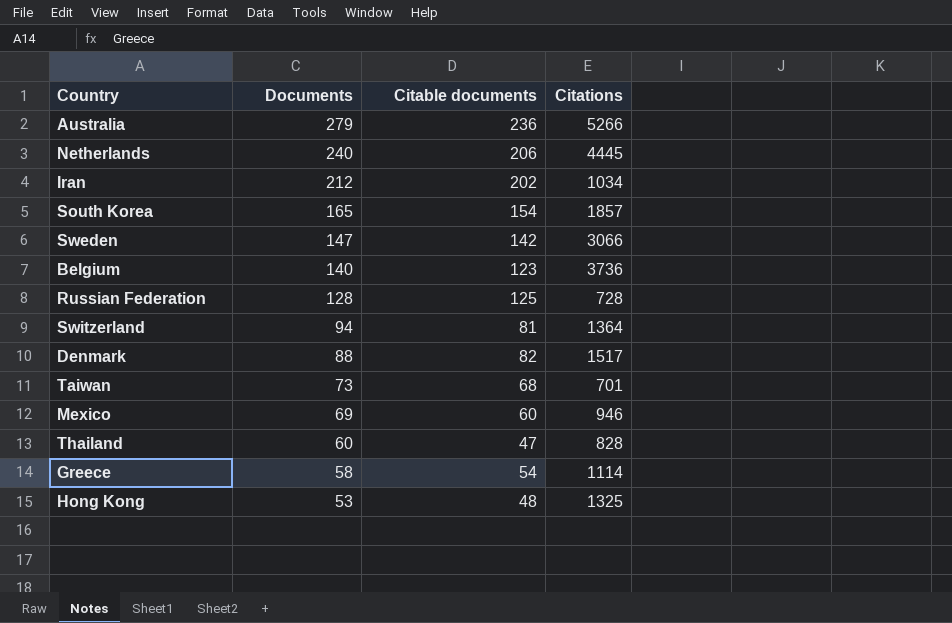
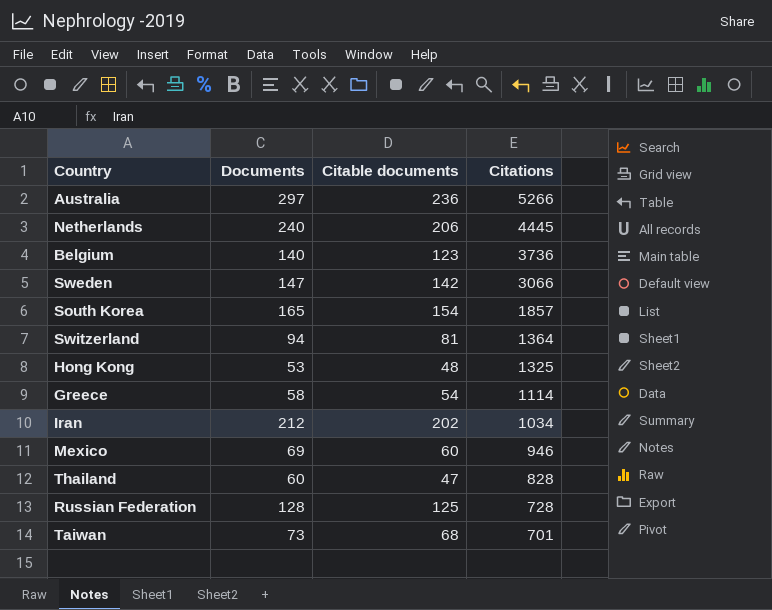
row order: Documents descending -> Citations descending
row Denmark: 88 | 82 | 1517 -> none
Australia | Documents: 279 -> 297

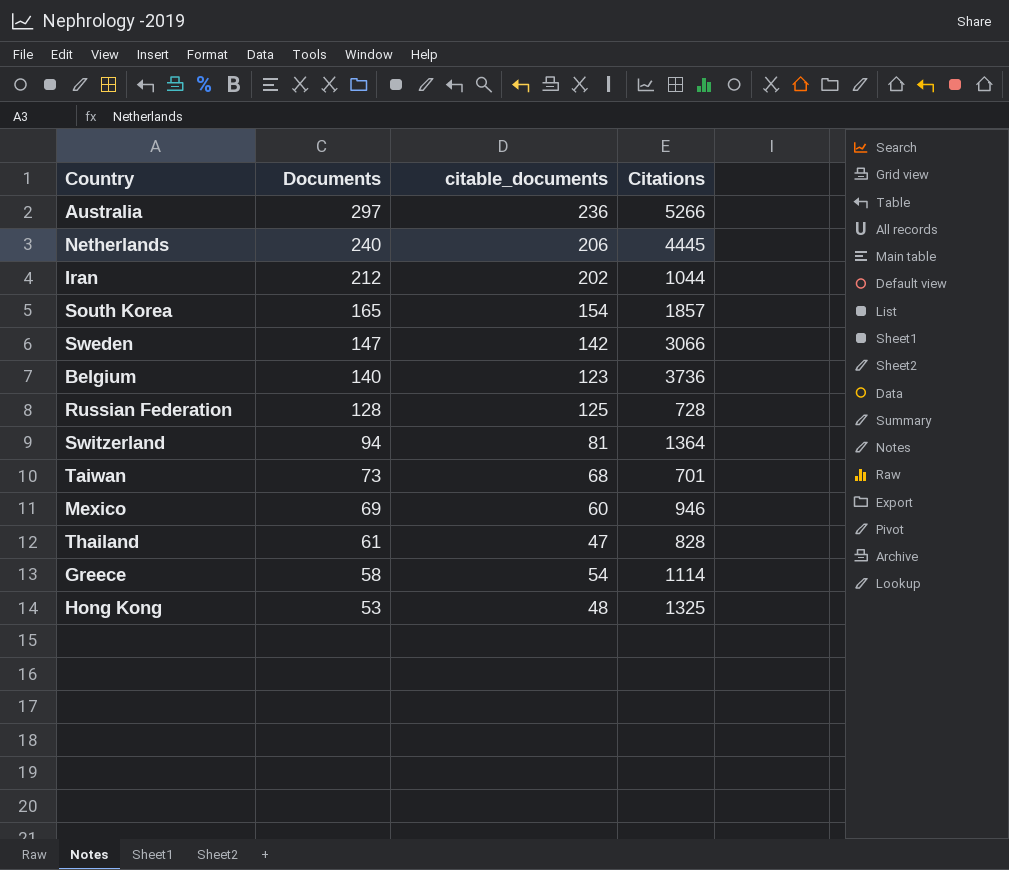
row order: Citations descending -> Documents descending
column name: Citable documents -> citable_documents
Iran | Citations: 1034 -> 1044
Thailand | Documents: 60 -> 61

